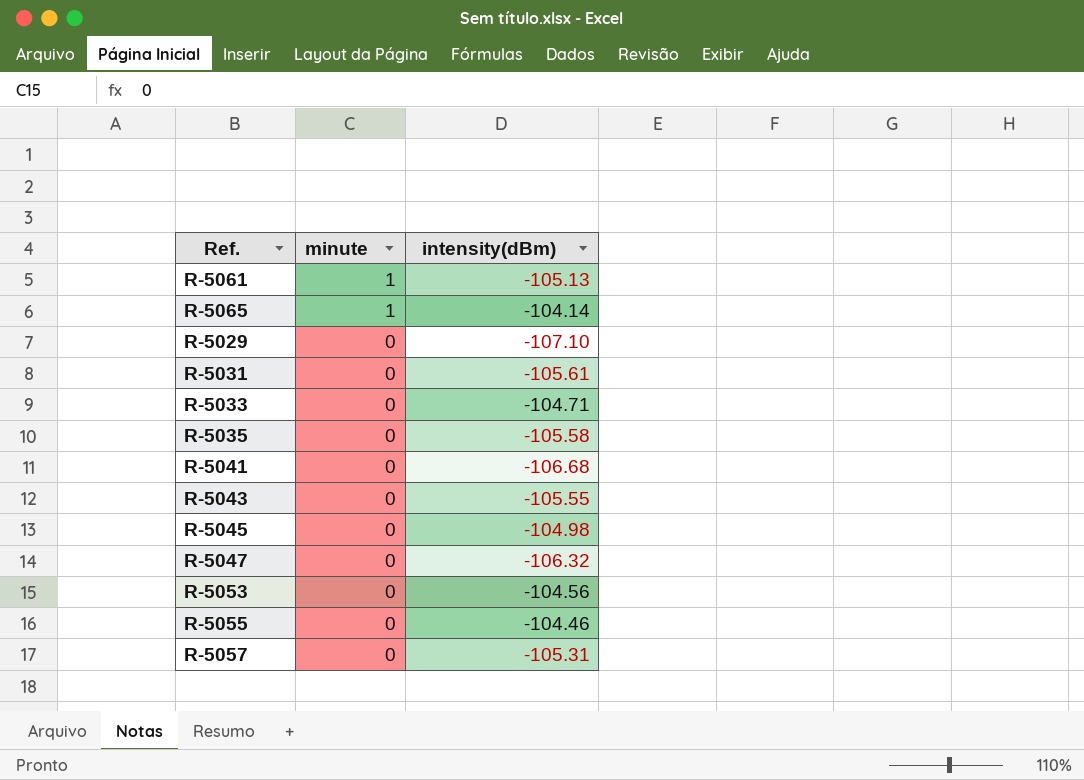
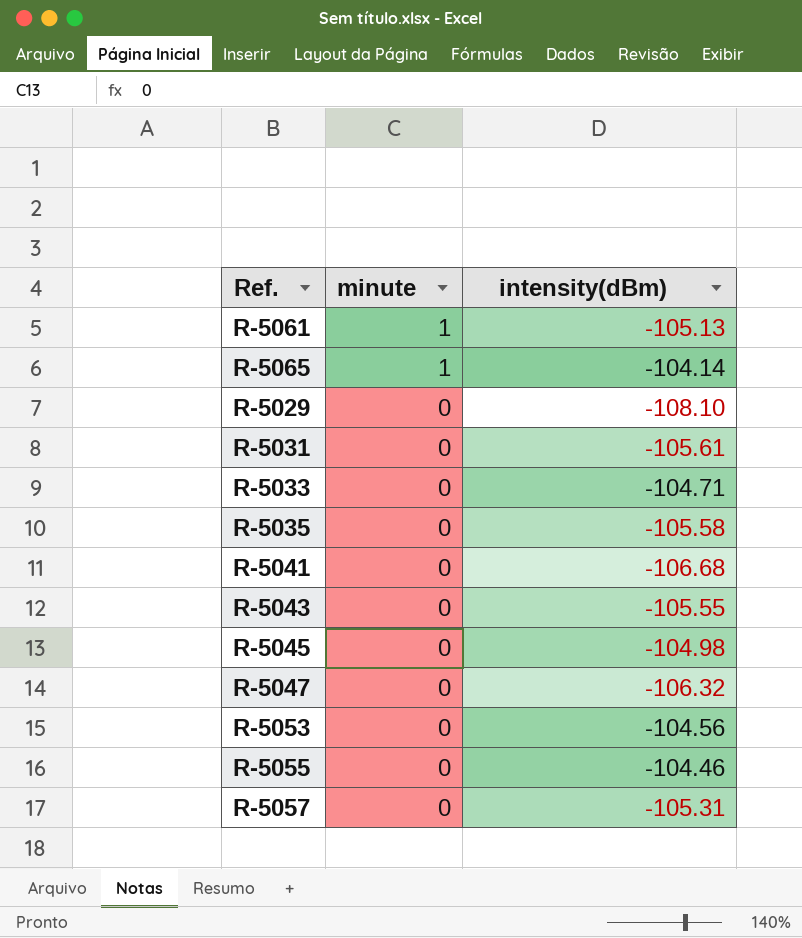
R-5029 | intensity(dBm): -107.10 -> -108.10

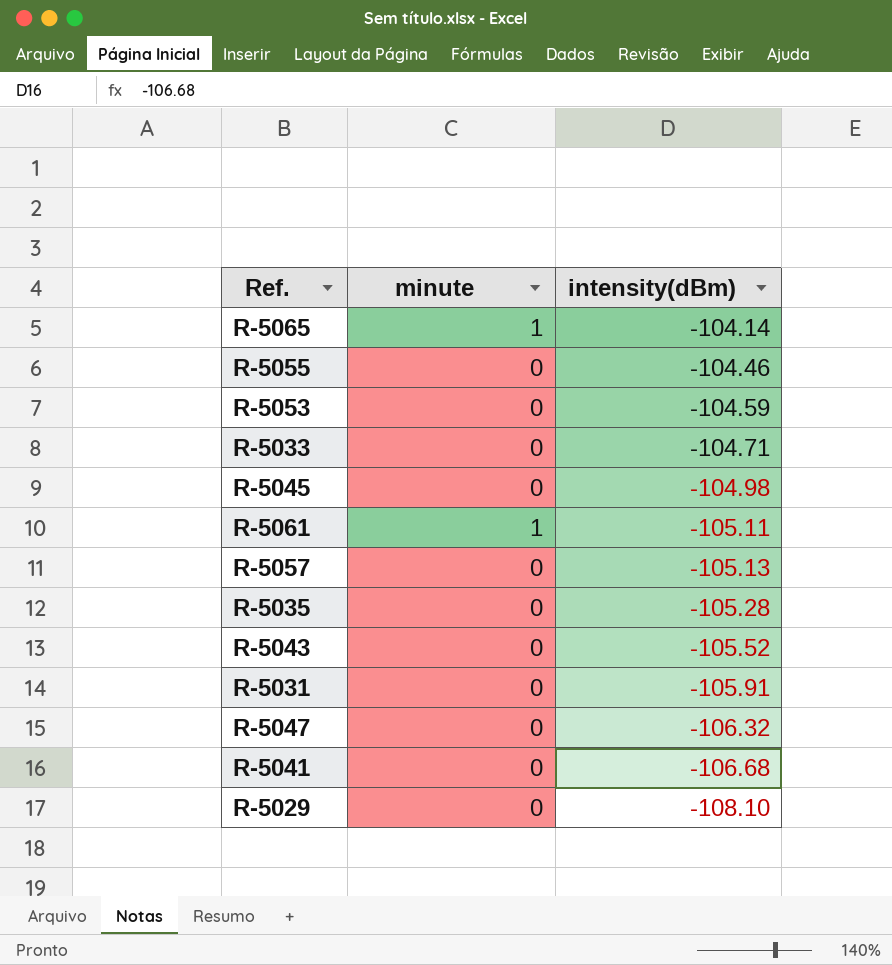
row order: minute descending -> intensity(dBm) descending
R-5053 | intensity(dBm): -104.56 -> -104.59
R-5061 | intensity(dBm): -105.13 -> -105.11
R-5057 | intensity(dBm): -105.31 -> -105.13
R-5035 | intensity(dBm): -105.58 -> -105.28
R-5043 | intensity(dBm): -105.55 -> -105.52
R-5031 | intensity(dBm): -105.61 -> -105.91

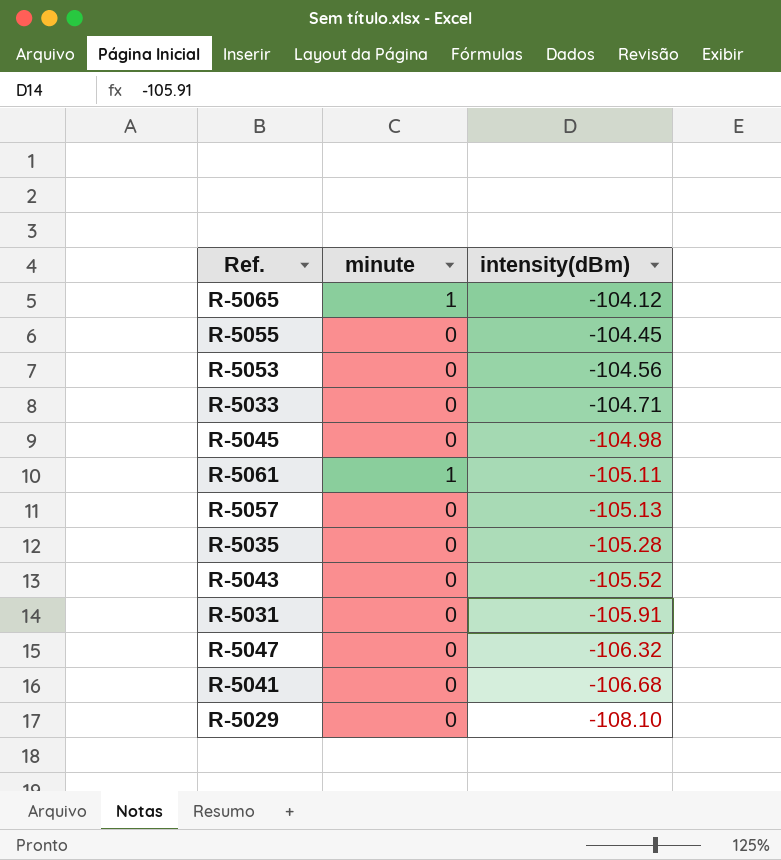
R-5065 | intensity(dBm): -104.14 -> -104.12
R-5055 | intensity(dBm): -104.46 -> -104.45
R-5053 | intensity(dBm): -104.59 -> -104.56

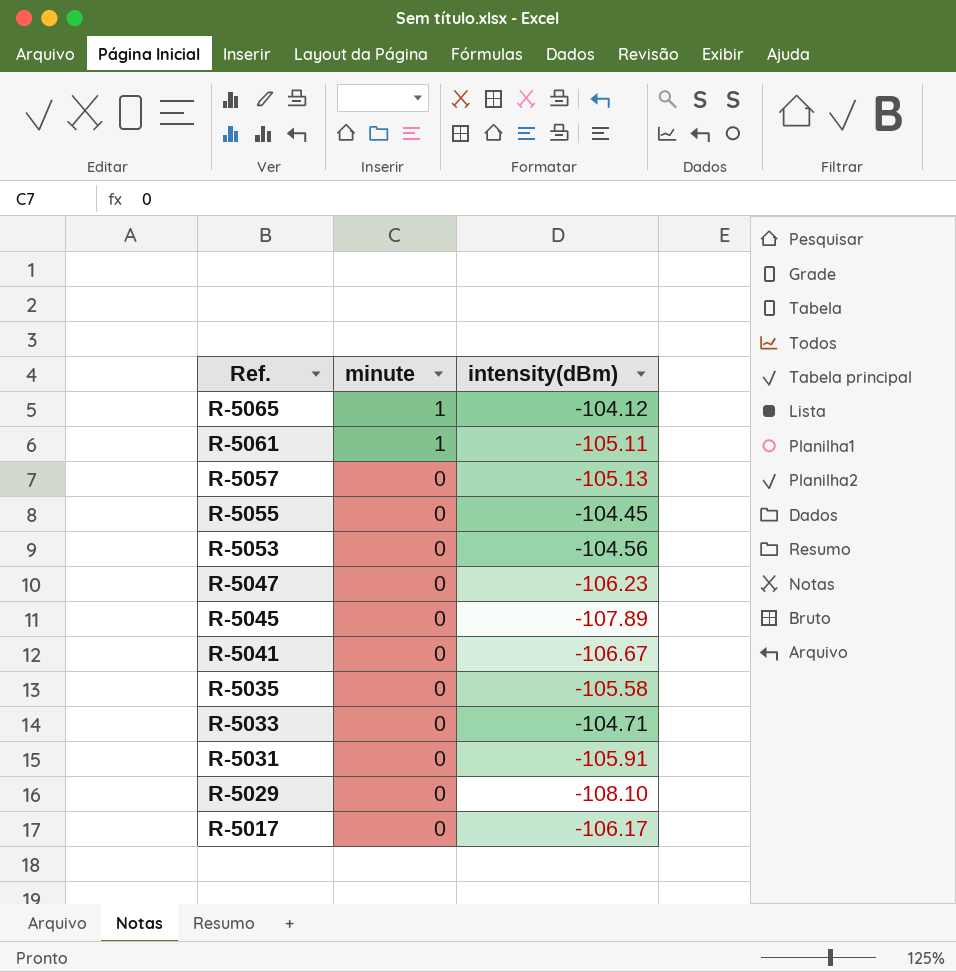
row order: intensity(dBm) descending -> Ref. descending
row R-5043: 0 | -105.52 -> none
R-5047 | intensity(dBm): -106.32 -> -106.23
R-5045 | intensity(dBm): -104.98 -> -107.89
R-5041 | intensity(dBm): -106.68 -> -106.67
R-5035 | intensity(dBm): -105.28 -> -105.58
row R-5017: none -> 0 | -106.17

